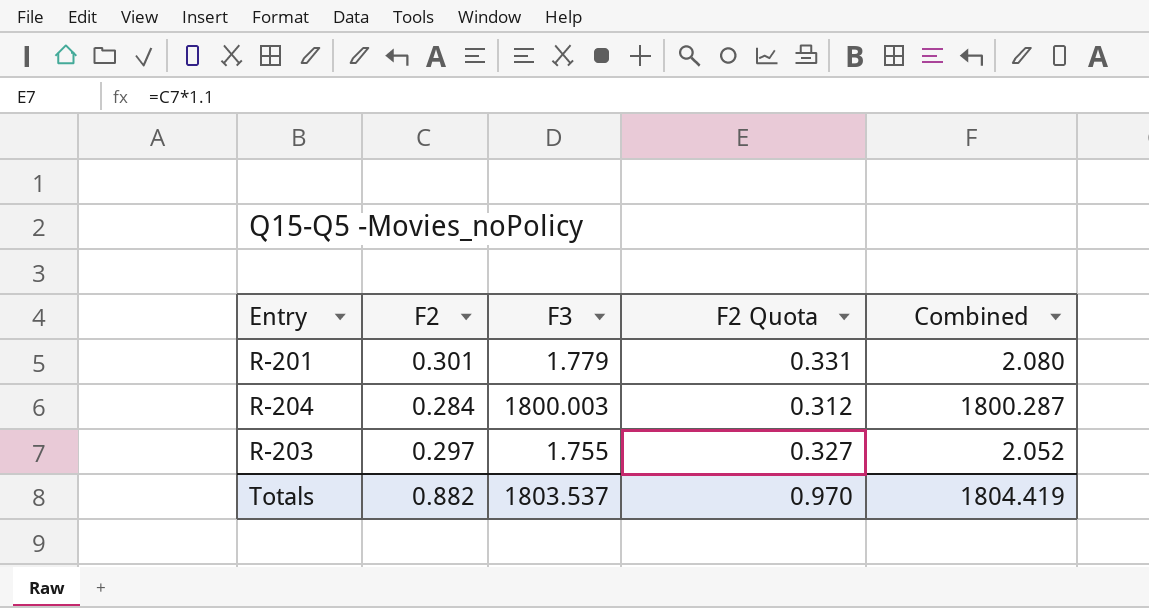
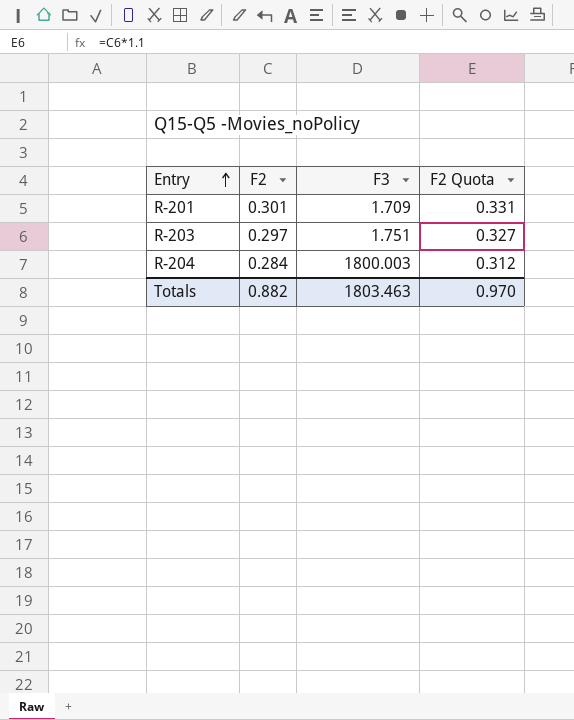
row order: none -> Entry ascending
column Combined | formula: [F2] + [F3] -> none
R-201 | F3: 1.779 -> 1.709
R-203 | F3: 1.755 -> 1.751
Totals | F3: 1803.537 -> 1803.463

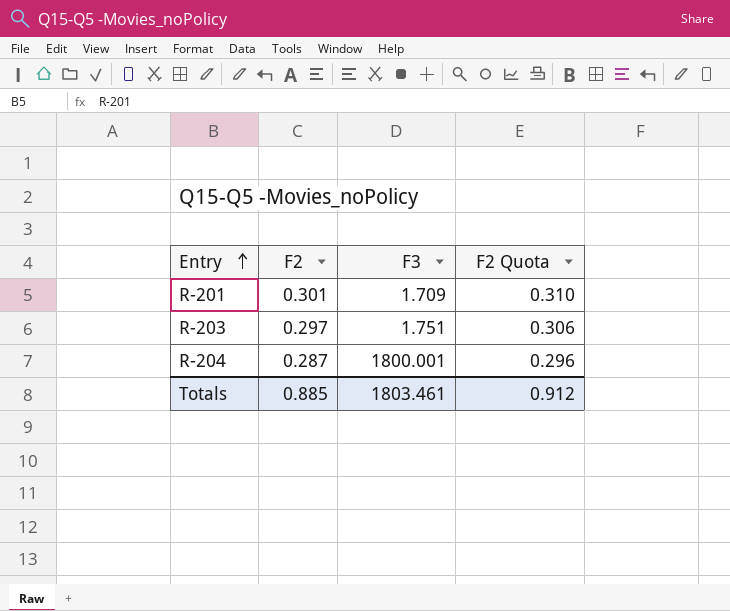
column F2 Quota | formula: [F2] * 1.1 -> [F2] * 1.03
R-204 | F2: 0.284 -> 0.287
R-204 | F3: 1800.003 -> 1800.001
Totals | F2: 0.882 -> 0.885
Totals | F3: 1803.463 -> 1803.461
Totals | F2 Quota: 0.970 -> 0.912

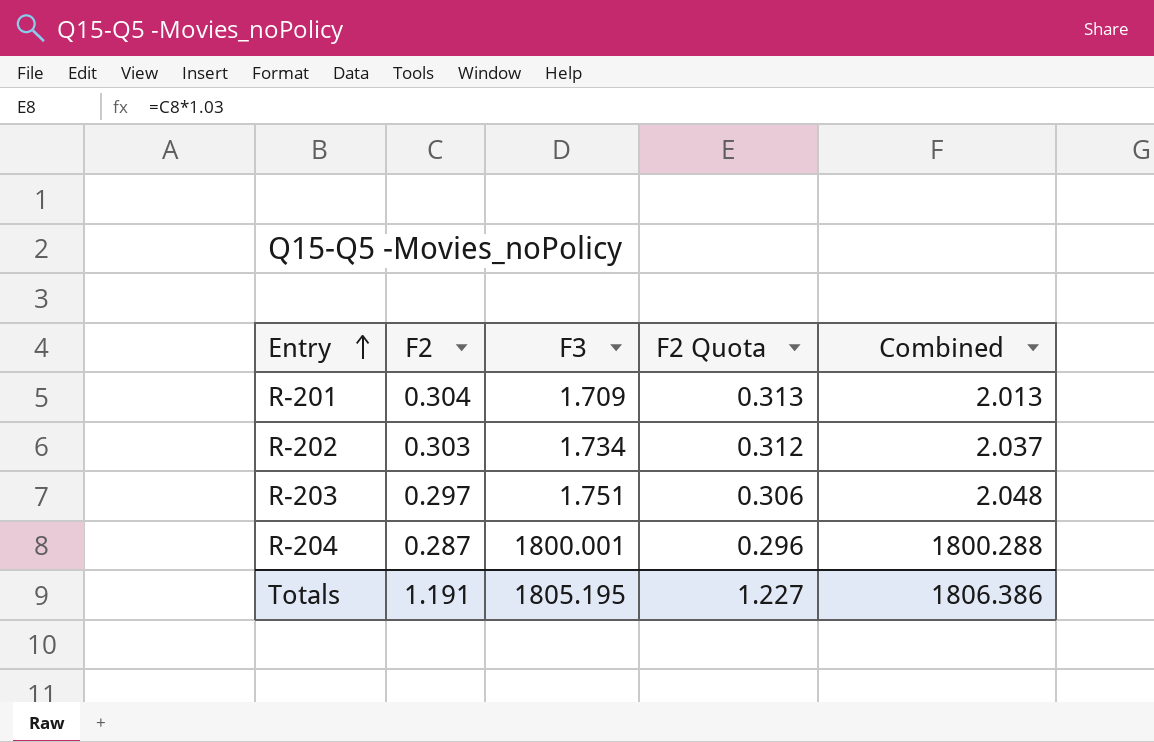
column Combined | formula: none -> [F2] + [F3]
R-201 | F2: 0.301 -> 0.304
R-201 | F2 Quota: 0.310 -> 0.313
row R-202: none -> 0.303 | 1.734 | 0.312 | 2.037
Totals | F2: 0.885 -> 1.191
Totals | F3: 1803.461 -> 1805.195
Totals | F2 Quota: 0.912 -> 1.227

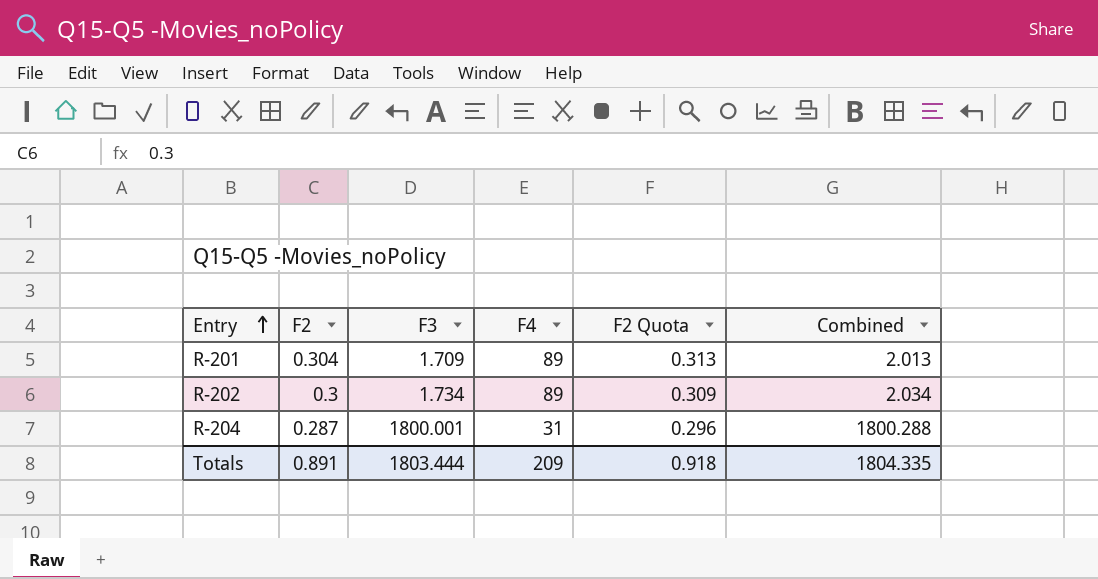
column F4 | position: none -> 4
row R-203: 0.297 | 1.751 | 0.306 | 2.048 -> none
R-202 | F2: 0.303 -> 0.3
R-202 | F2 Quota: 0.312 -> 0.309
R-202 | Combined: 2.037 -> 2.034
Totals | F2: 1.191 -> 0.891
Totals | F3: 1805.195 -> 1803.444
Totals | F2 Quota: 1.227 -> 0.918
Totals | Combined: 1806.386 -> 1804.335

